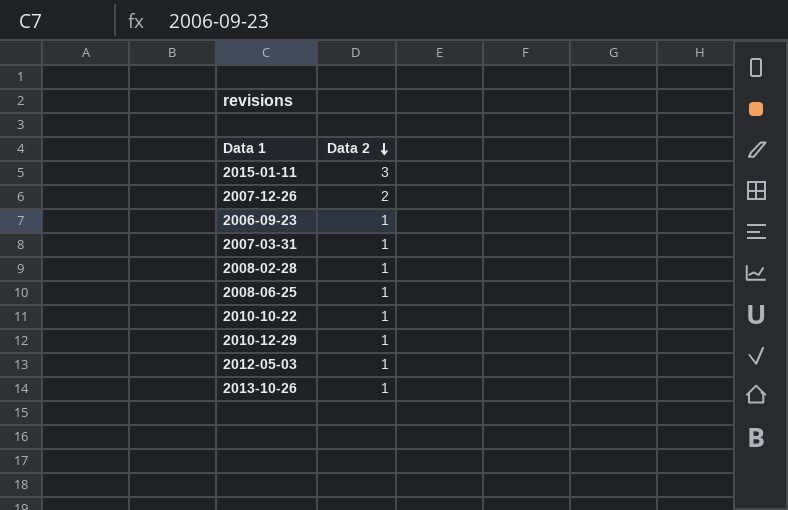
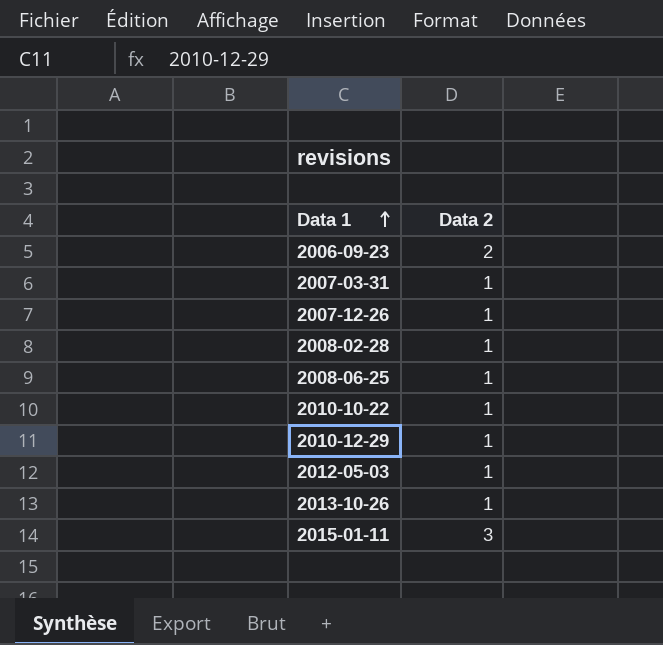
row order: Data 2 descending -> Data 1 ascending
2006-09-23 | Data 2: 1 -> 2
2007-12-26 | Data 2: 2 -> 1

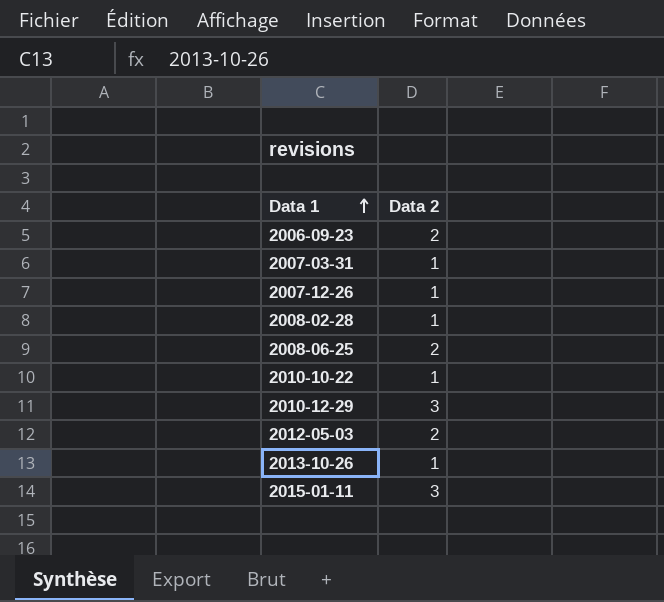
2008-06-25 | Data 2: 1 -> 2
2010-12-29 | Data 2: 1 -> 3
2012-05-03 | Data 2: 1 -> 2

